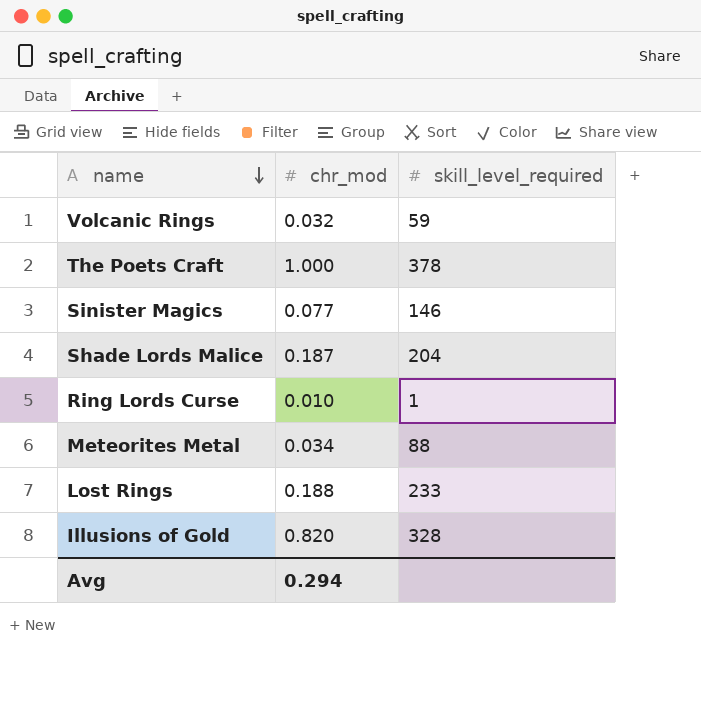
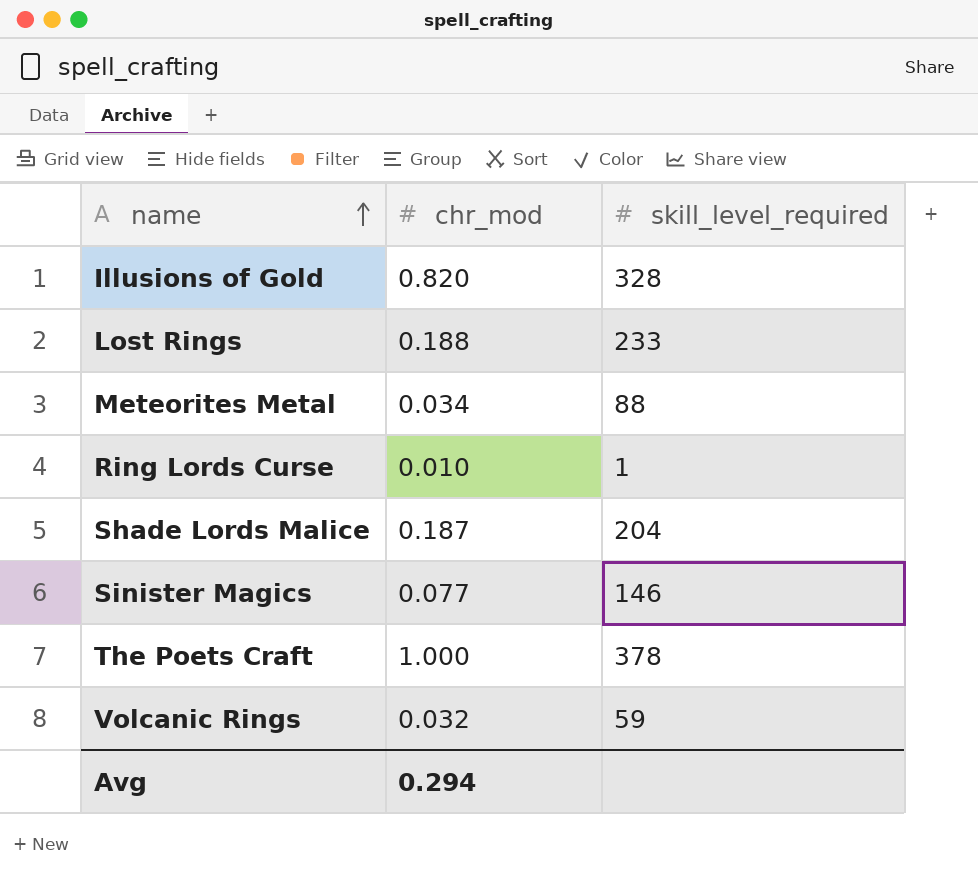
row order: name descending -> name ascending

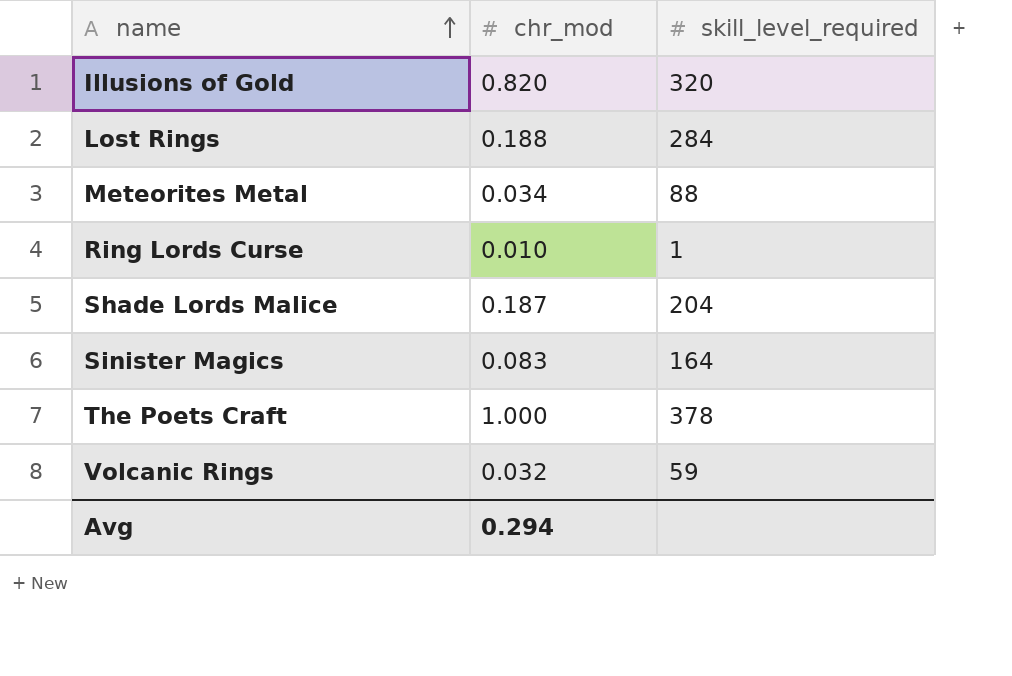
Illusions of Gold | skill_level_required: 328 -> 320
Lost Rings | skill_level_required: 233 -> 284
Sinister Magics | chr_mod: 0.077 -> 0.083
Sinister Magics | skill_level_required: 146 -> 164

